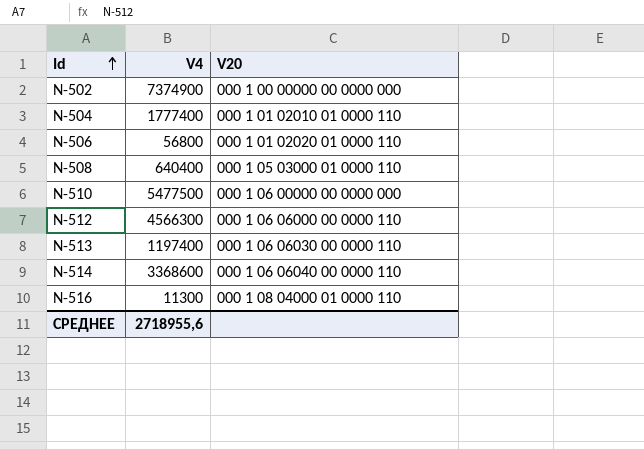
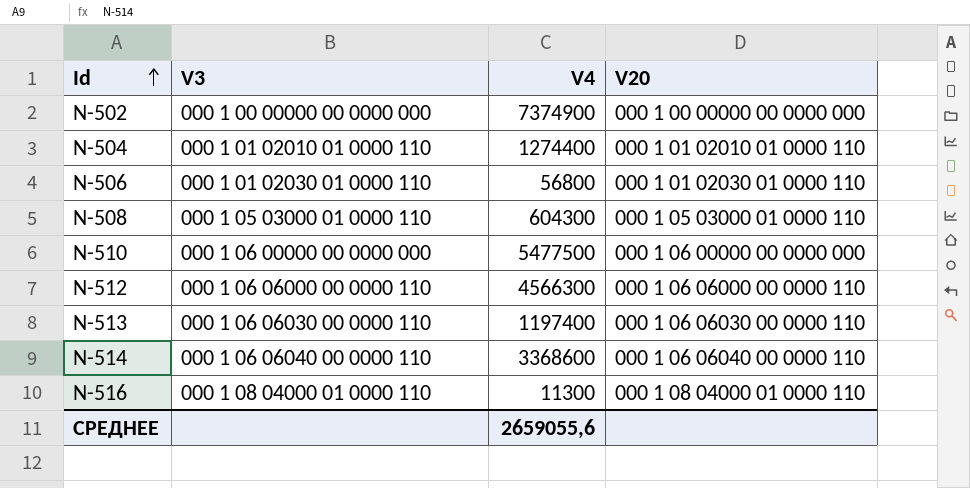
column V3 | position: none -> 2
N-504 | V4: 1777400 -> 1274400
N-506 | V20: 000 1 01 02020 01 0000 110 -> 000 1 01 02030 01 0000 110
N-508 | V4: 640400 -> 604300
СРЕДНЕЕ | V4: 2718955,6 -> 2659055,6

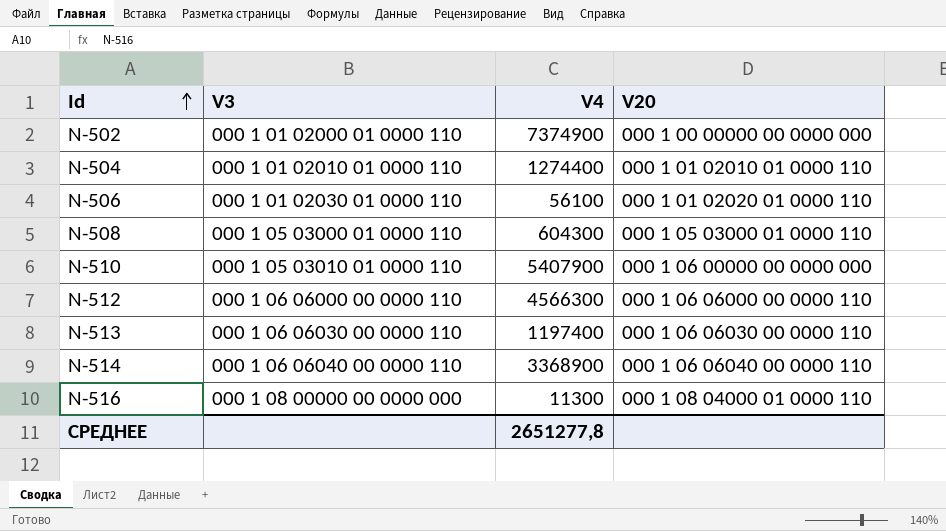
N-502 | V3: 000 1 00 00000 00 0000 000 -> 000 1 01 02000 01 0000 110
N-506 | V4: 56800 -> 56100
N-506 | V20: 000 1 01 02030 01 0000 110 -> 000 1 01 02020 01 0000 110
N-510 | V3: 000 1 06 00000 00 0000 000 -> 000 1 05 03010 01 0000 110
N-510 | V4: 5477500 -> 5407900
N-514 | V4: 3368600 -> 3368900
N-516 | V3: 000 1 08 04000 01 0000 110 -> 000 1 08 00000 00 0000 000
СРЕДНЕЕ | V4: 2659055,6 -> 2651277,8

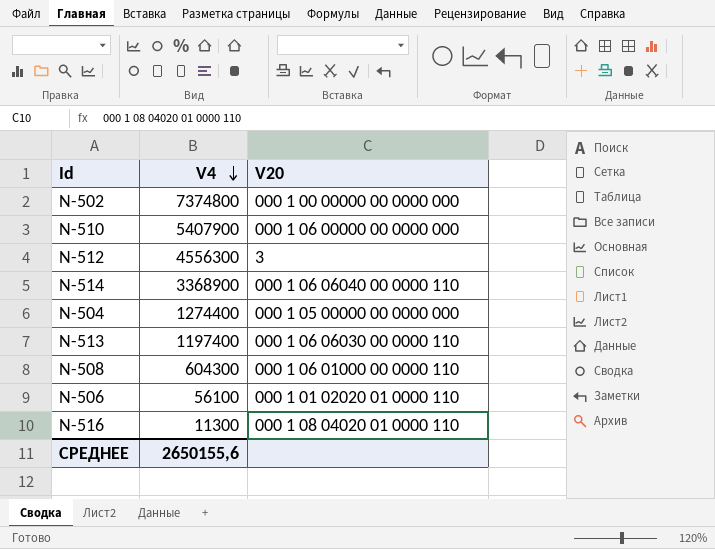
row order: Id ascending -> V4 descending
column V3 | position: 2 -> none
N-502 | V4: 7374900 -> 7374800
N-512 | V4: 4566300 -> 4556300
N-512 | V20: 000 1 06 06000 00 0000 110 -> 3
N-504 | V20: 000 1 01 02010 01 0000 110 -> 000 1 05 00000 00 0000 000
N-508 | V20: 000 1 05 03000 01 0000 110 -> 000 1 06 01000 00 0000 110
N-516 | V20: 000 1 08 04000 01 0000 110 -> 000 1 08 04020 01 0000 110
СРЕДНЕЕ | V4: 2651277,8 -> 2650155,6

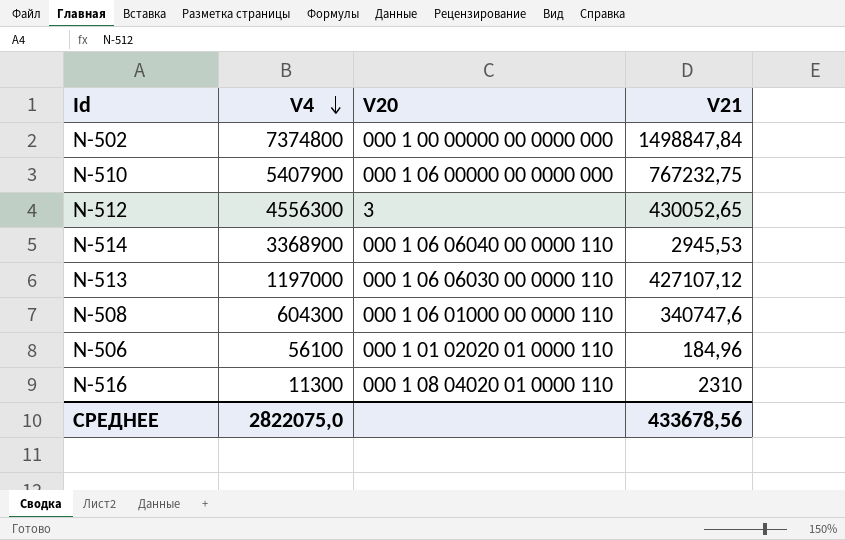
column V21 | position: none -> 4
row N-504: 1274400 | 000 1 05 00000 00 0000 000 -> none
N-513 | V4: 1197400 -> 1197000
СРЕДНЕЕ | V4: 2650155,6 -> 2822075,0

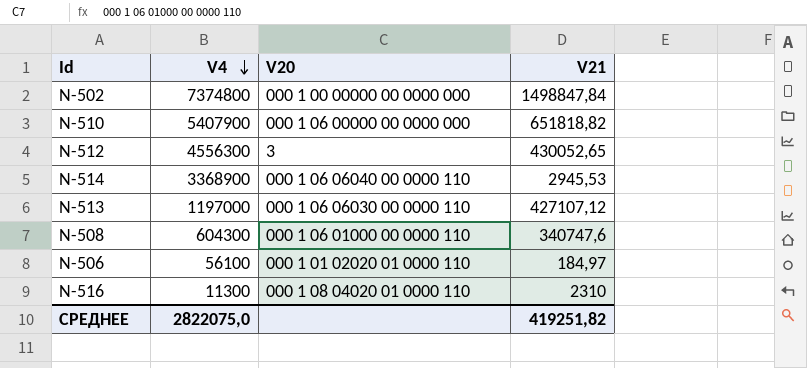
N-510 | V21: 767232,75 -> 651818,82
N-506 | V21: 184,96 -> 184,97
СРЕДНЕЕ | V21: 433678,56 -> 419251,82

